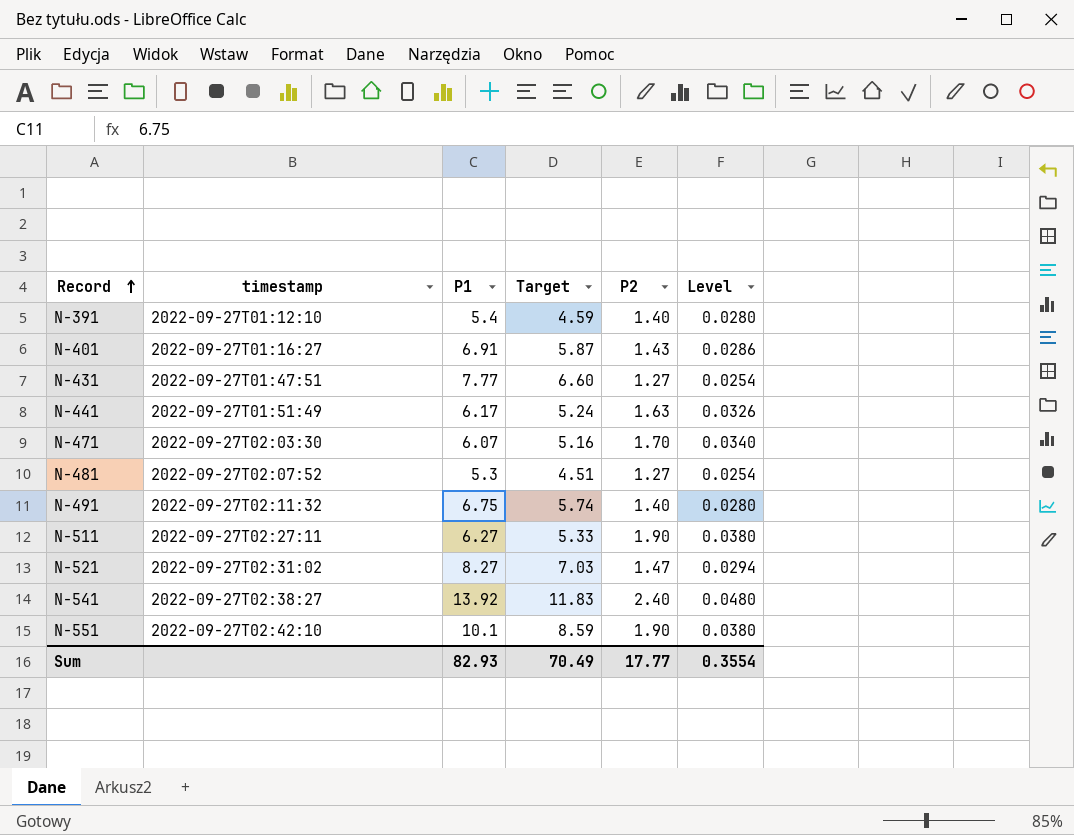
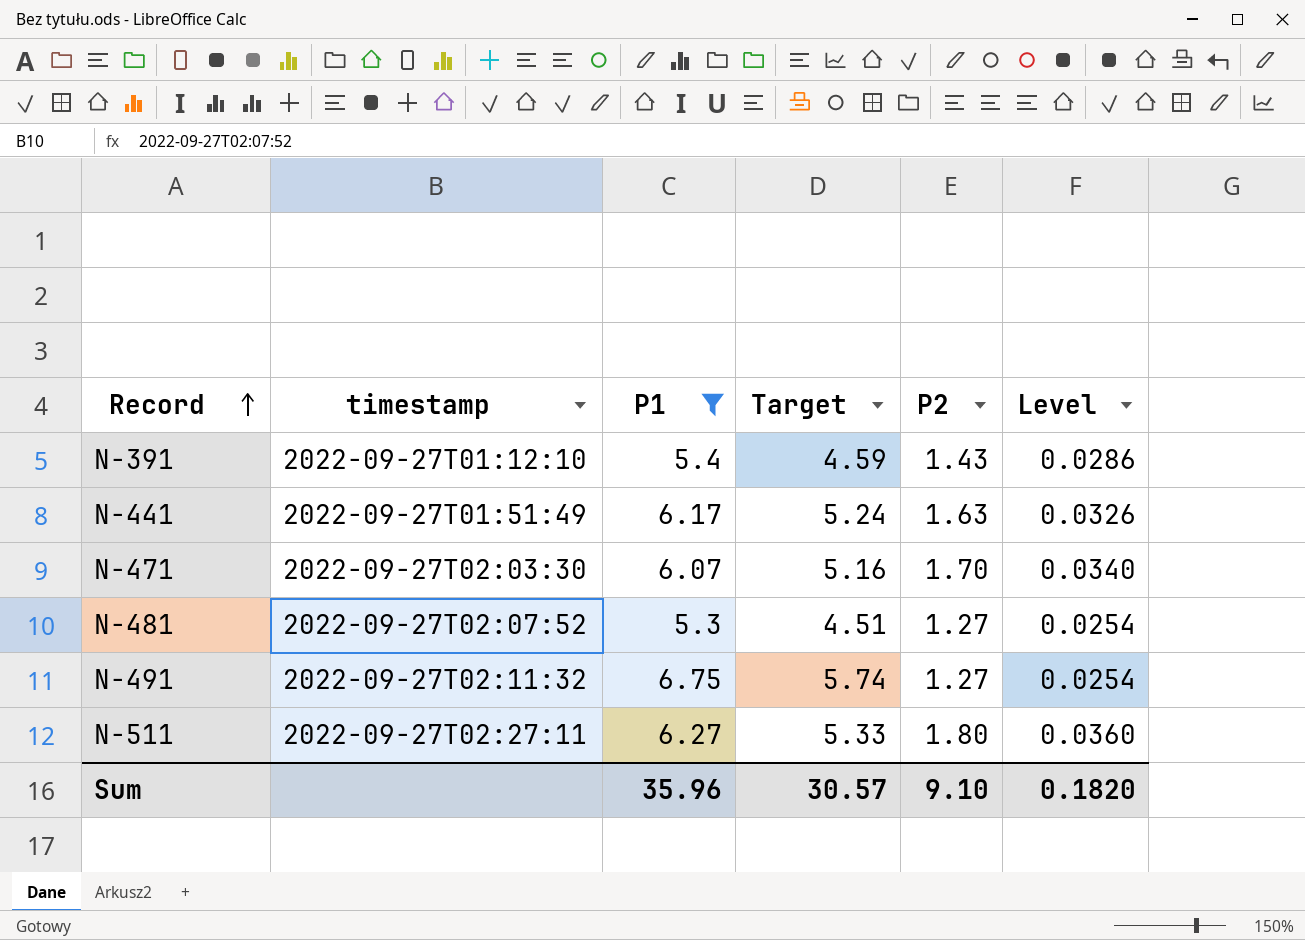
filter: none -> P1 <= 6.75
N-391 | P2: 1.40 -> 1.43
N-391 | Level: 0.0280 -> 0.0286
N-491 | P2: 1.40 -> 1.27
N-491 | Level: 0.0280 -> 0.0254
N-511 | P2: 1.90 -> 1.80
N-511 | Level: 0.0380 -> 0.0360
Sum | P1: 82.93 -> 35.96
Sum | Target: 70.49 -> 30.57
Sum | P2: 17.77 -> 9.10
Sum | Level: 0.3554 -> 0.1820

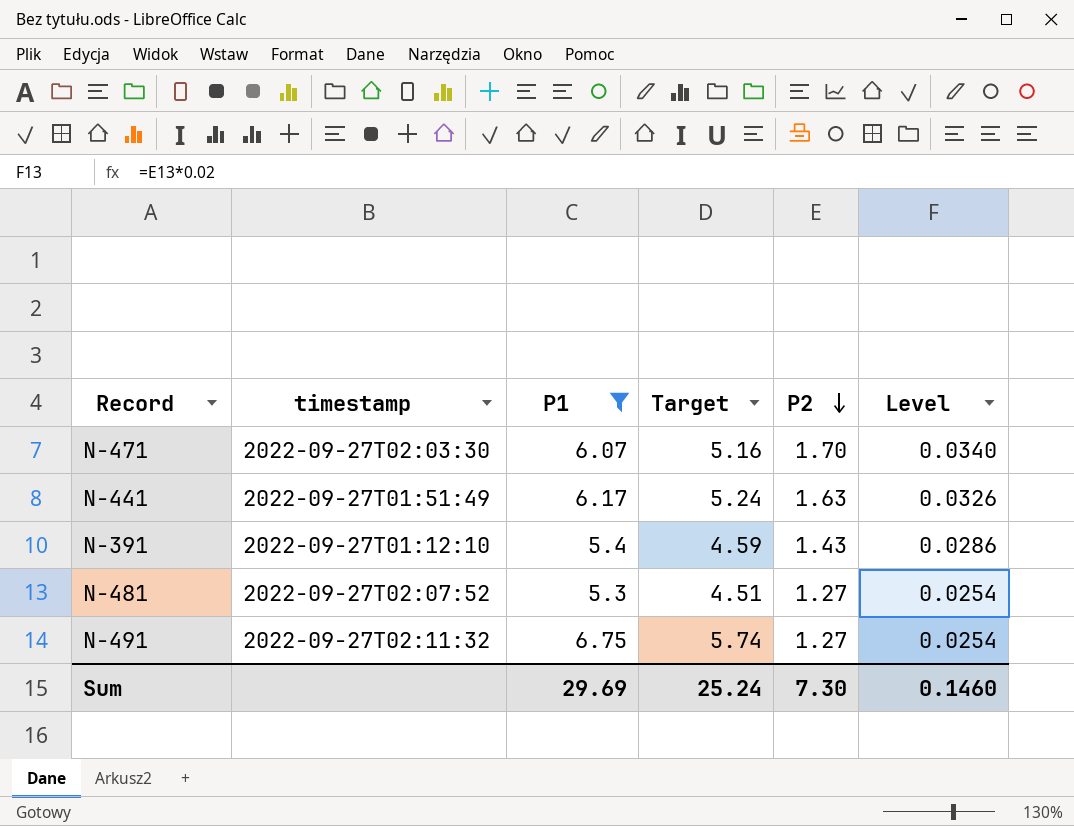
row order: Record ascending -> P2 descending
row N-511: 2022-09-27T02:27:11 | 6.27 | 5.33 | 1.80 | 0.0360 -> none
Sum | P1: 35.96 -> 29.69
Sum | Target: 30.57 -> 25.24
Sum | P2: 9.10 -> 7.30
Sum | Level: 0.1820 -> 0.1460

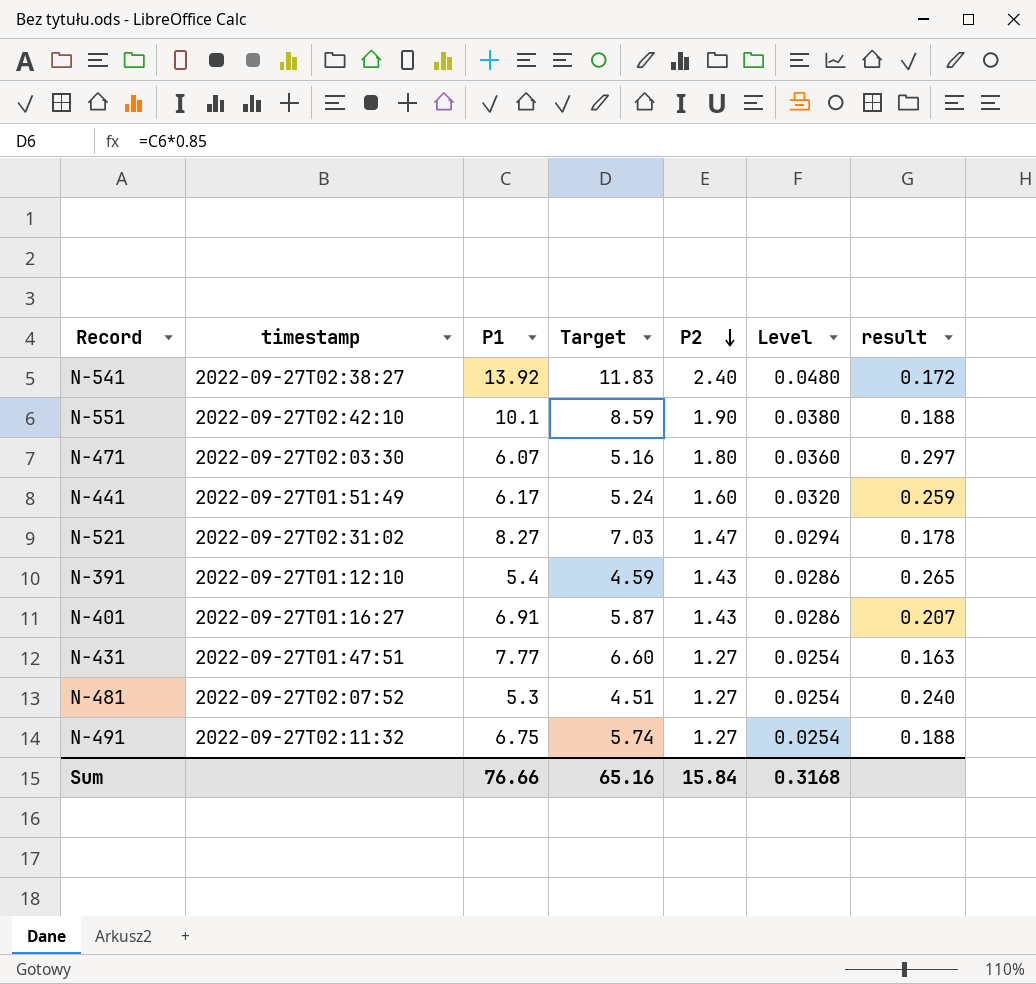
filter: P1 <= 6.75 -> none
column result | formula: none -> [P2] / [P1]
N-471 | P2: 1.70 -> 1.80
N-471 | Level: 0.0340 -> 0.0360
N-441 | P2: 1.63 -> 1.60
N-441 | Level: 0.0326 -> 0.0320
Sum | P1: 29.69 -> 76.66
Sum | Target: 25.24 -> 65.16
Sum | P2: 7.30 -> 15.84
Sum | Level: 0.1460 -> 0.3168

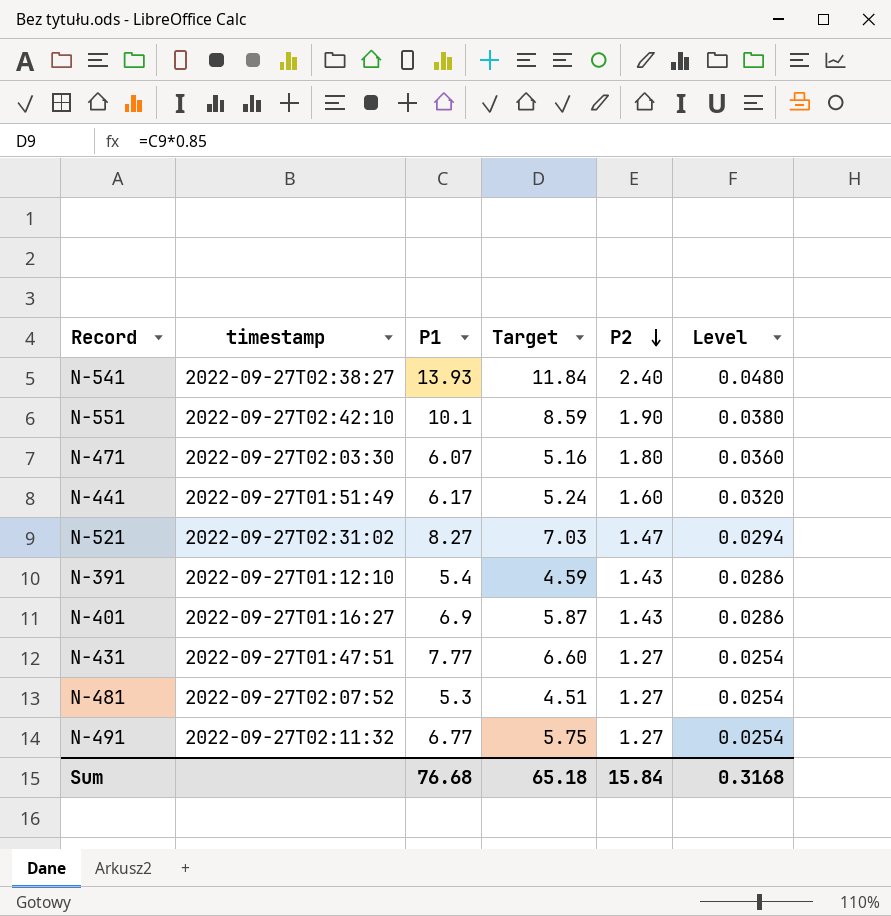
column result | formula: [P2] / [P1] -> none
N-541 | P1: 13.92 -> 13.93
N-541 | Target: 11.83 -> 11.84
N-401 | P1: 6.91 -> 6.9
N-491 | P1: 6.75 -> 6.77
N-491 | Target: 5.74 -> 5.75
Sum | P1: 76.66 -> 76.68
Sum | Target: 65.16 -> 65.18

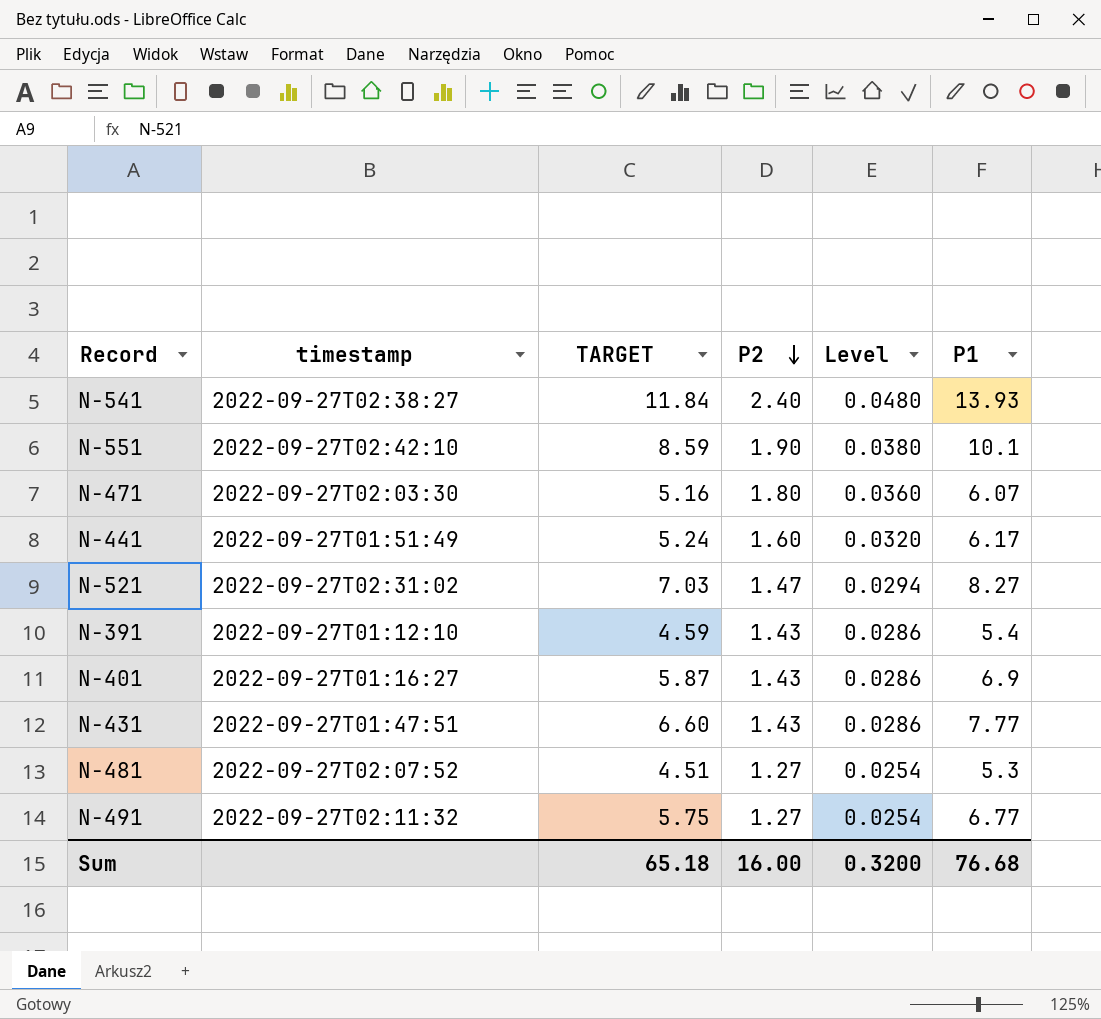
column name: Target -> TARGET
column P1 | position: 3 -> 6
N-431 | P2: 1.27 -> 1.43
N-431 | Level: 0.0254 -> 0.0286
Sum | P2: 15.84 -> 16.00
Sum | Level: 0.3168 -> 0.3200

